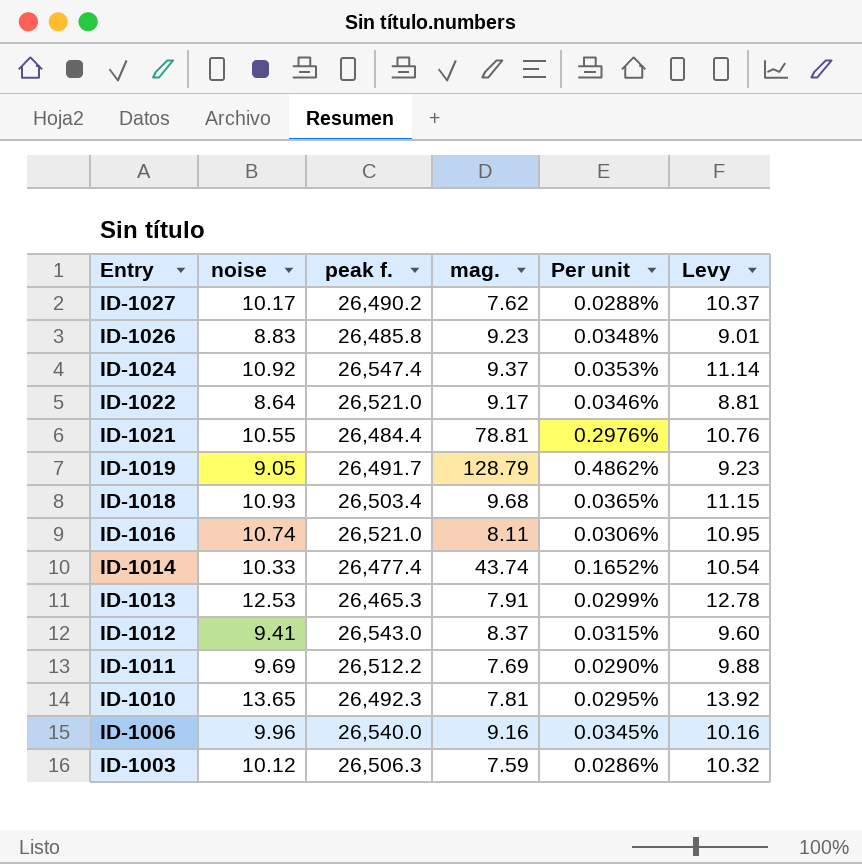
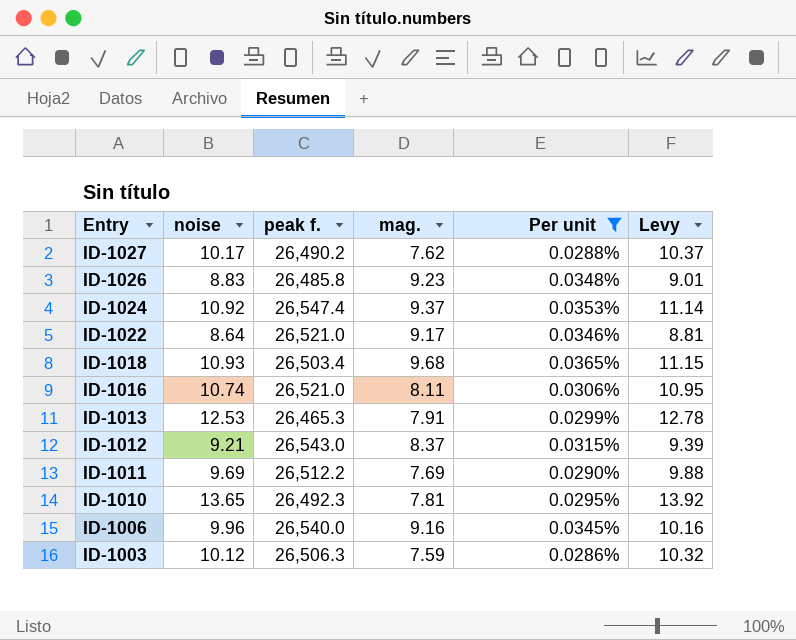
filter: none -> Per unit <= 0.0365%
ID-1012 | noise: 9.41 -> 9.21
ID-1012 | Levy: 9.60 -> 9.39

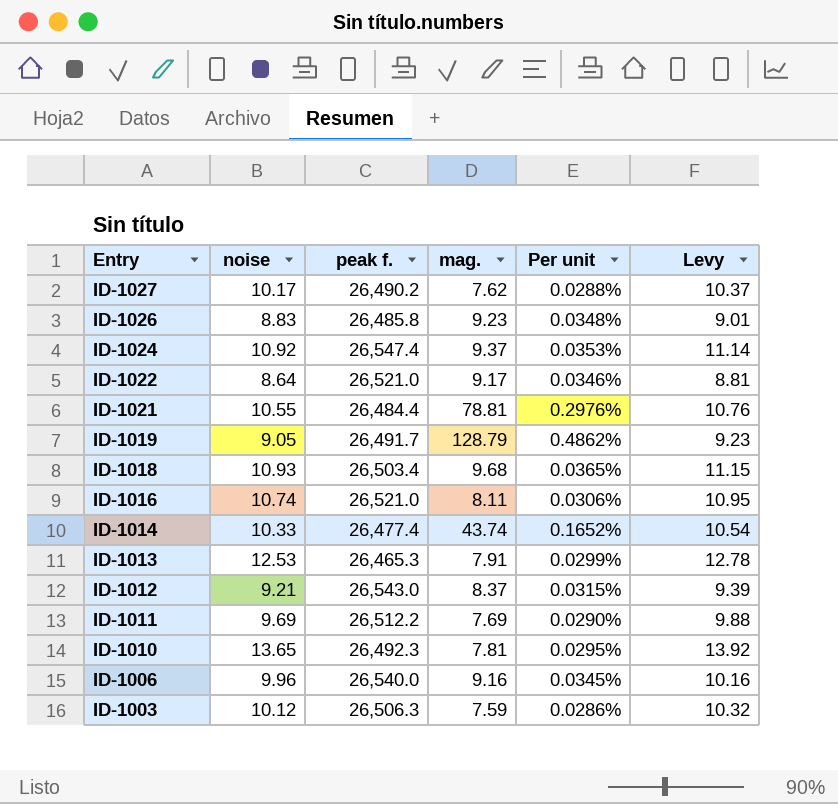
filter: Per unit <= 0.0365% -> none

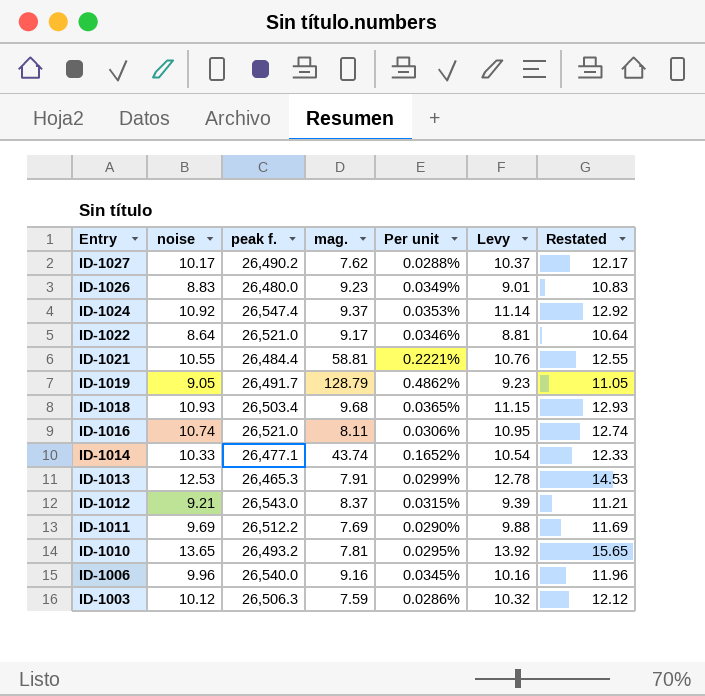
column Restated | formula: none -> [noise] + 2
ID-1026 | peak f.: 26,485.8 -> 26,480.0
ID-1026 | Per unit: 0.0348% -> 0.0349%
ID-1021 | mag.: 78.81 -> 58.81
ID-1021 | Per unit: 0.2976% -> 0.2221%
ID-1014 | peak f.: 26,477.4 -> 26,477.1
ID-1010 | peak f.: 26,492.3 -> 26,493.2

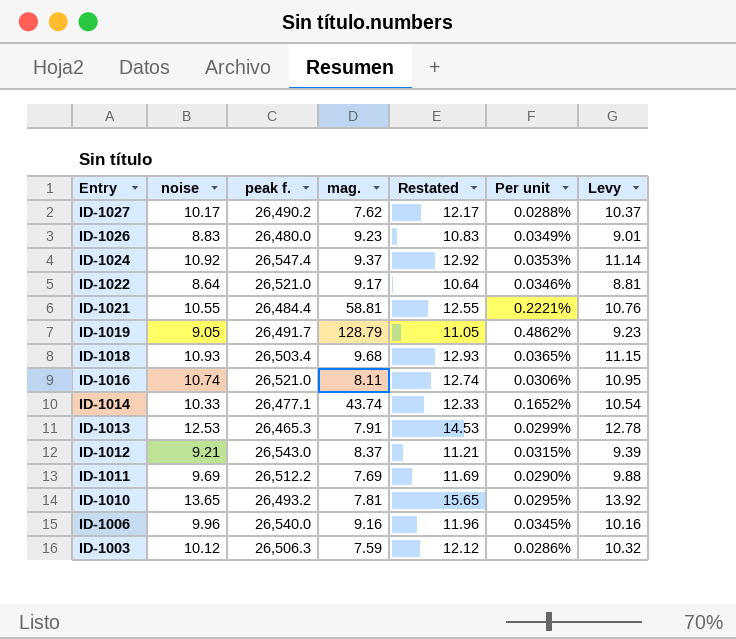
column Restated | position: 7 -> 5

